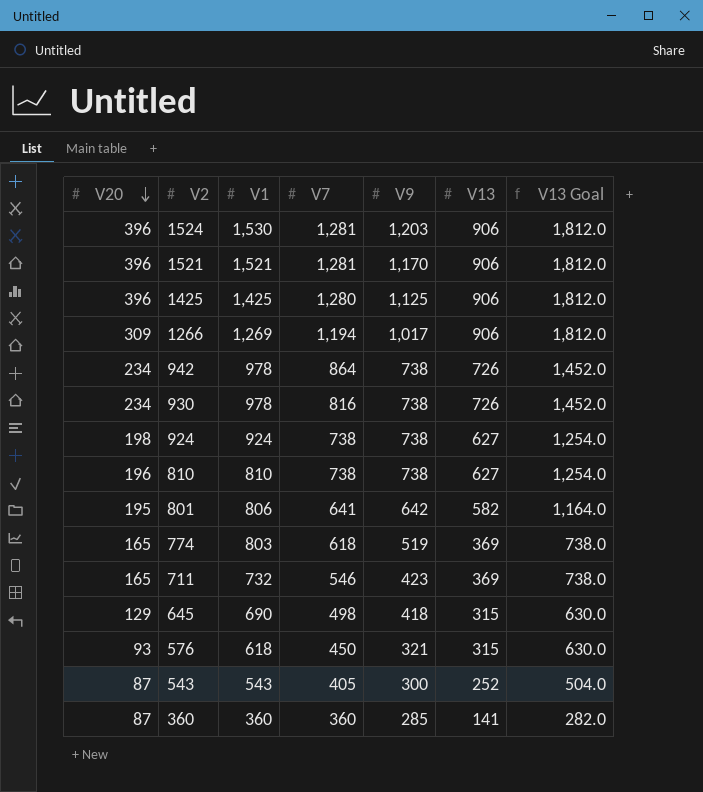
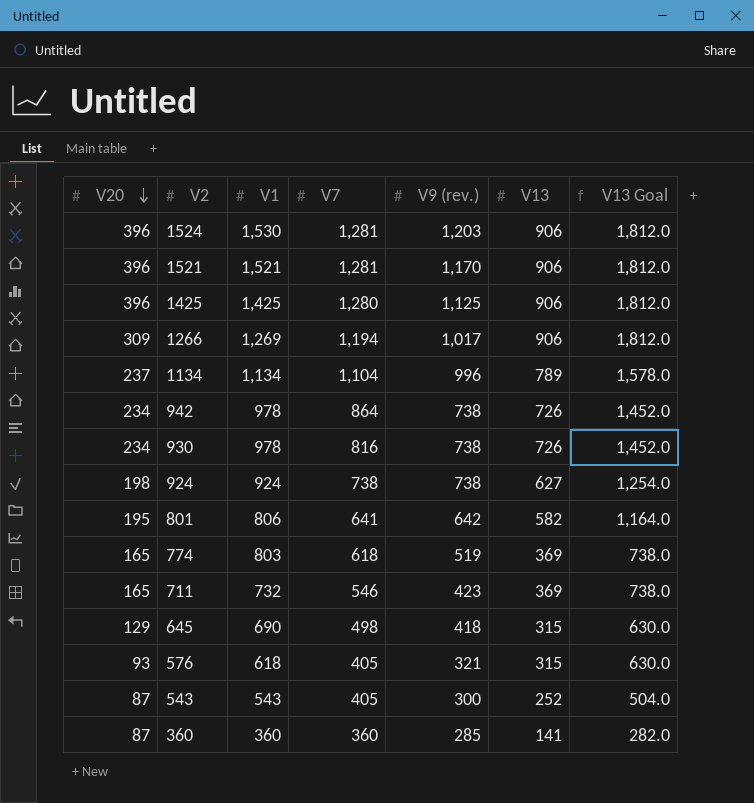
column name: V9 -> V9 (rev.)
row 810: 196 | 810 | 738 | 738 | 627 | 1,254.0 -> none
row 1134: none -> 237 | 1,134 | 1,104 | 996 | 789 | 1,578.0
576 | V7: 450 -> 405

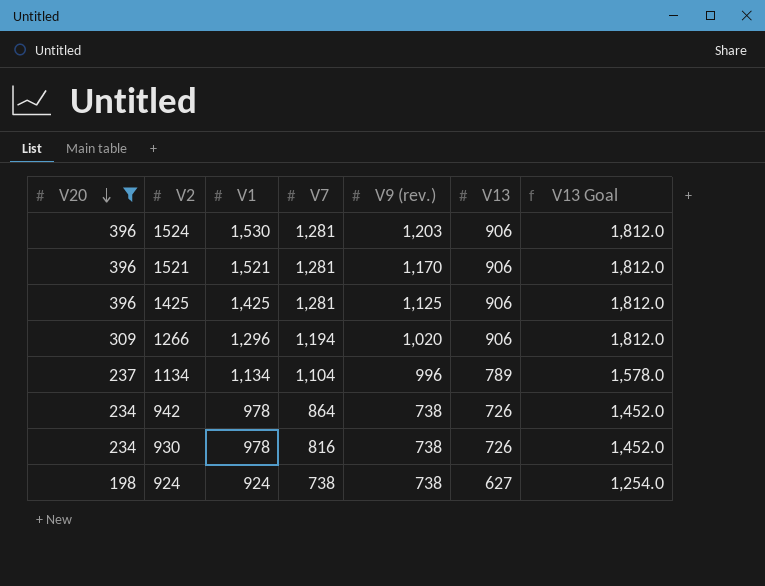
filter: none -> V20 >= 198
1425 | V7: 1,280 -> 1,281
1266 | V1: 1,269 -> 1,296
1266 | V9 (rev.): 1,017 -> 1,020

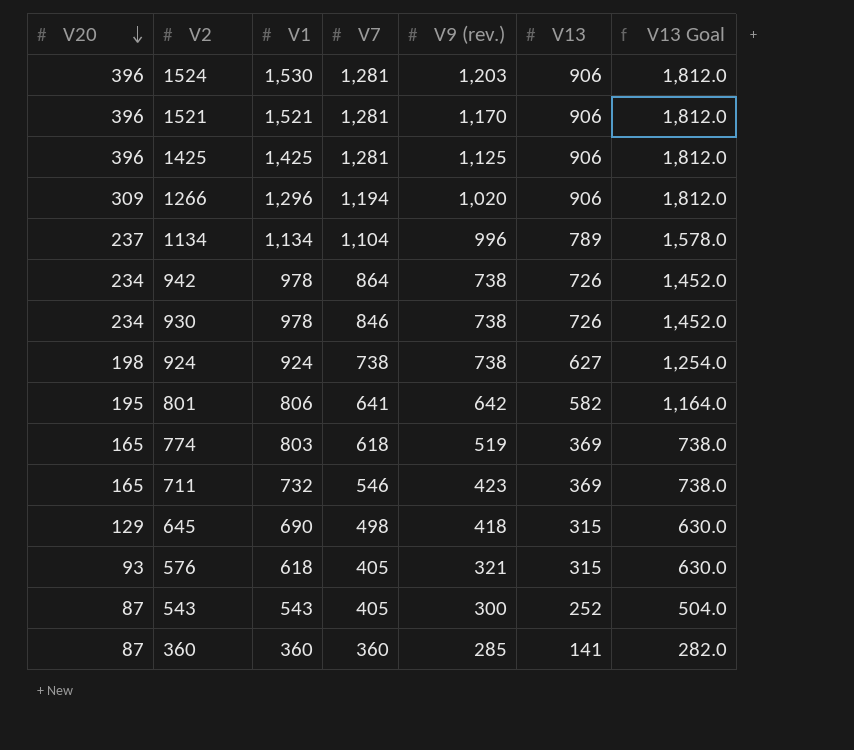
filter: V20 >= 198 -> none
930 | V7: 816 -> 846

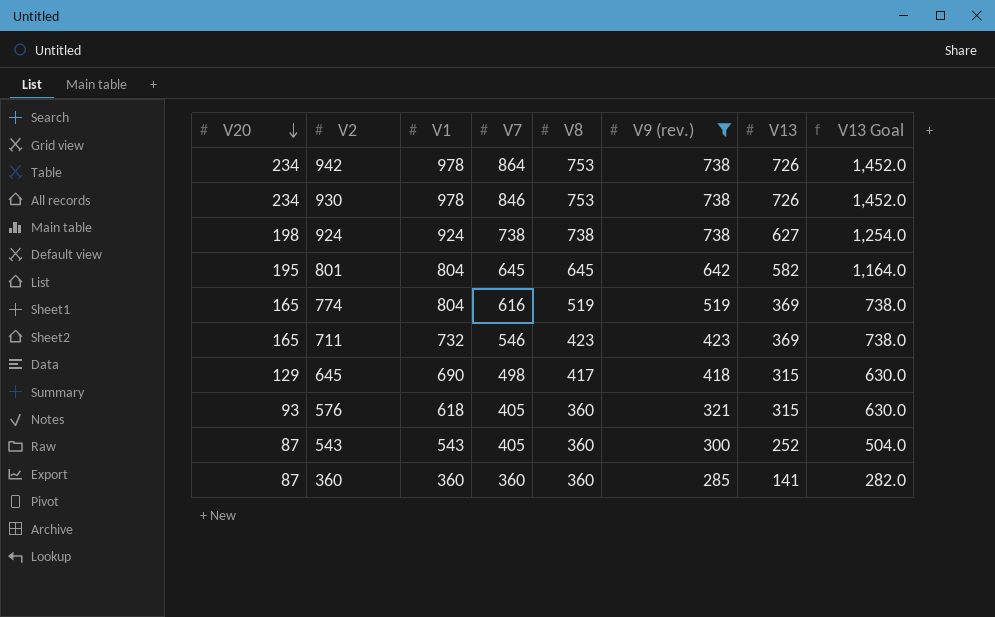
filter: none -> V9 (rev.) <= 738
column V8 | position: none -> 5
801 | V1: 806 -> 804
801 | V7: 641 -> 645
774 | V1: 803 -> 804
774 | V7: 618 -> 616

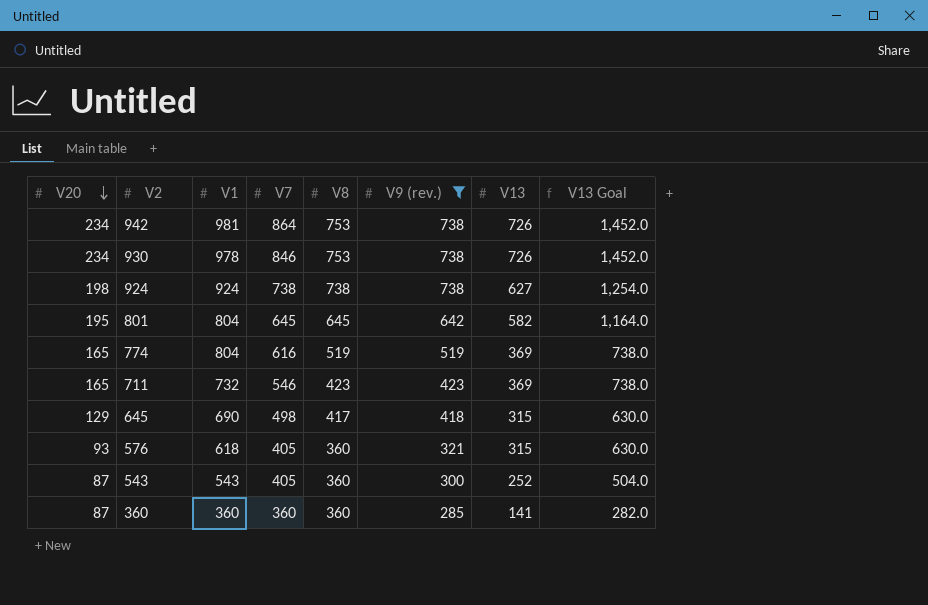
942 | V1: 978 -> 981

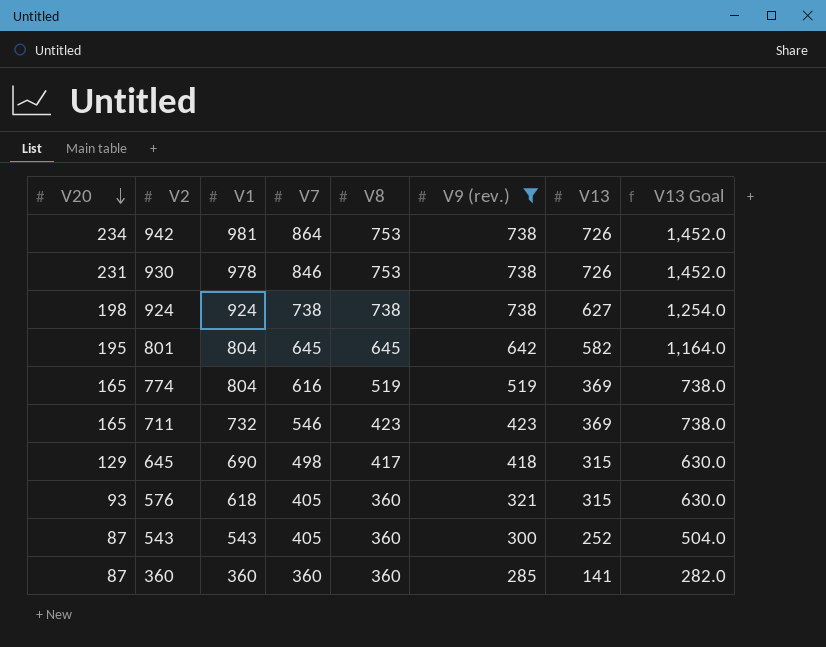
930 | V20: 234 -> 231

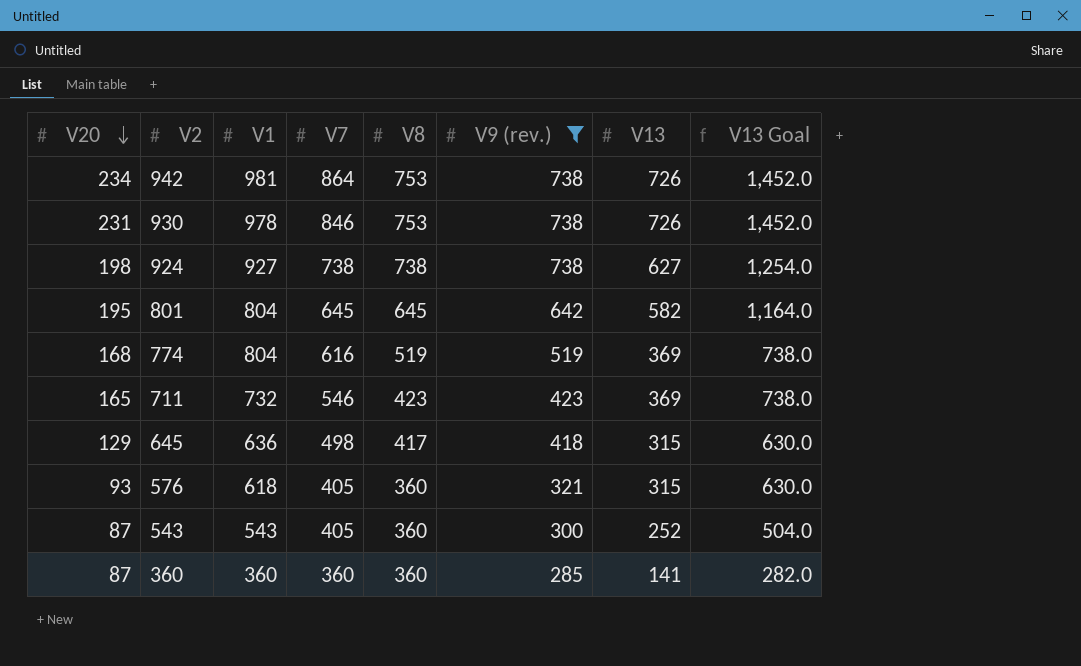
924 | V1: 924 -> 927
774 | V20: 165 -> 168
645 | V1: 690 -> 636

